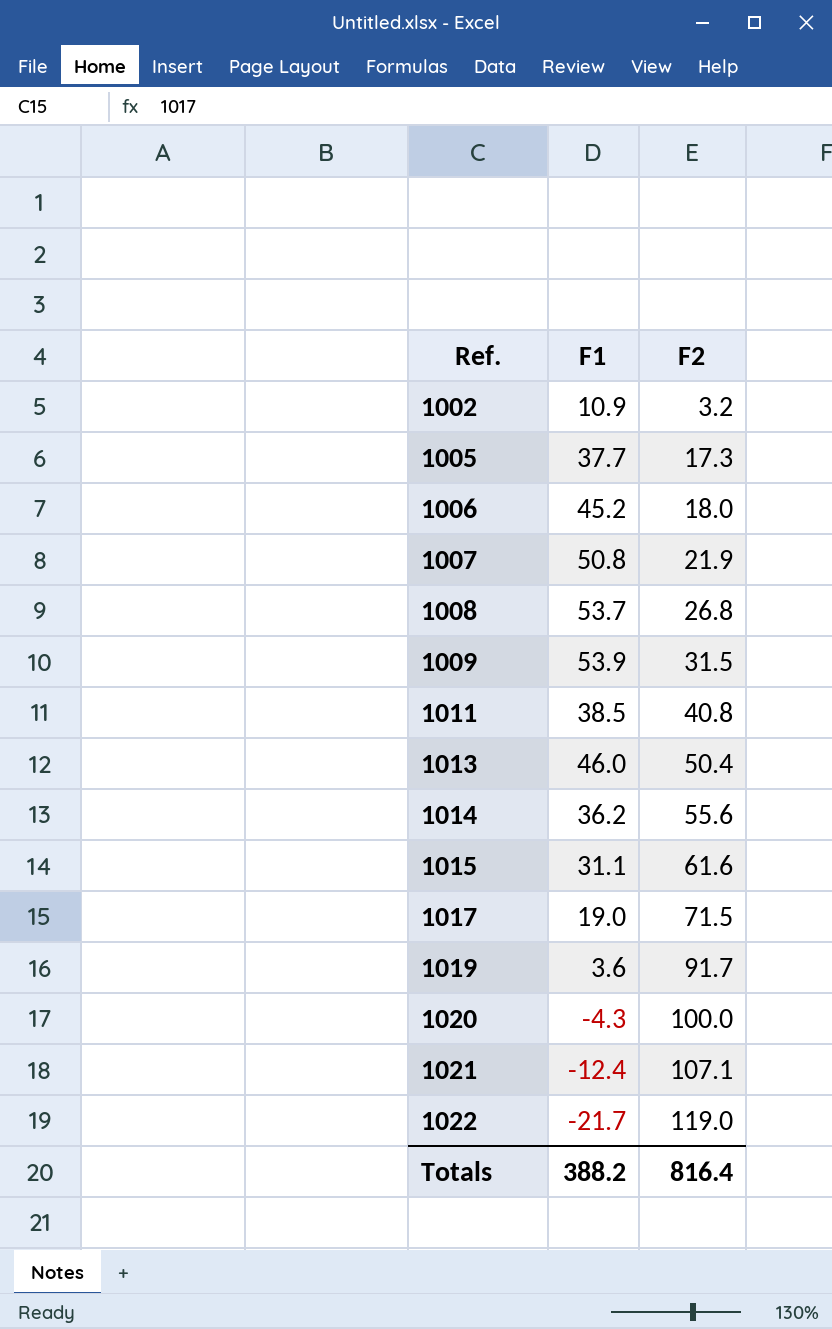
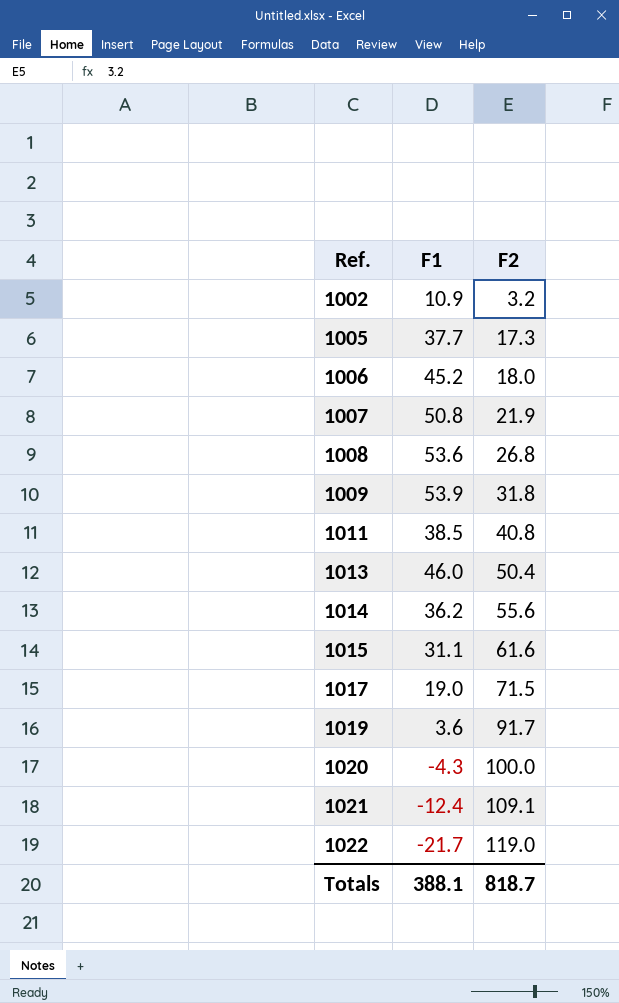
1008 | F1: 53.7 -> 53.6
1009 | F2: 31.5 -> 31.8
1021 | F2: 107.1 -> 109.1
Totals | F1: 388.2 -> 388.1
Totals | F2: 816.4 -> 818.7

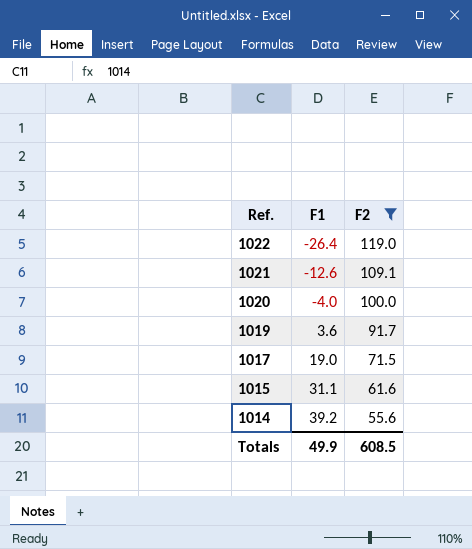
filter: none -> F2 >= 55.6
row order: Ref. ascending -> Ref. descending
1022 | F1: -21.7 -> -26.4
1021 | F1: -12.4 -> -12.6
1020 | F1: -4.3 -> -4.0
1014 | F1: 36.2 -> 39.2
Totals | F1: 388.1 -> 49.9
Totals | F2: 818.7 -> 608.5

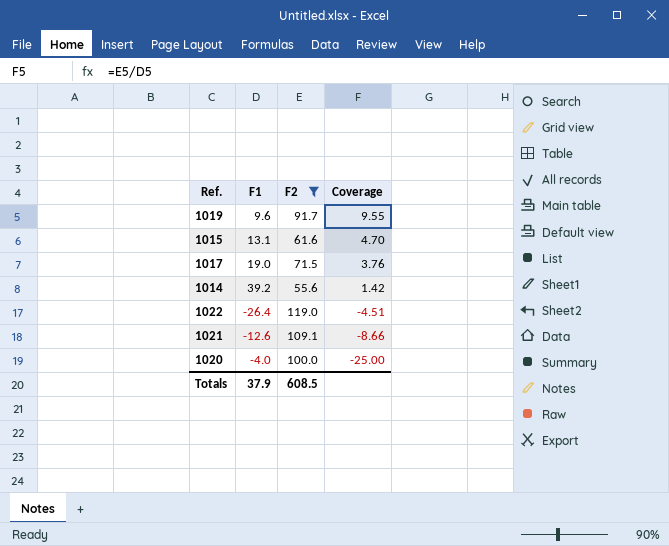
row order: Ref. descending -> Coverage descending
column Coverage | formula: none -> [F2] / [F1]
1019 | F1: 3.6 -> 9.6
1015 | F1: 31.1 -> 13.1
Totals | F1: 49.9 -> 37.9

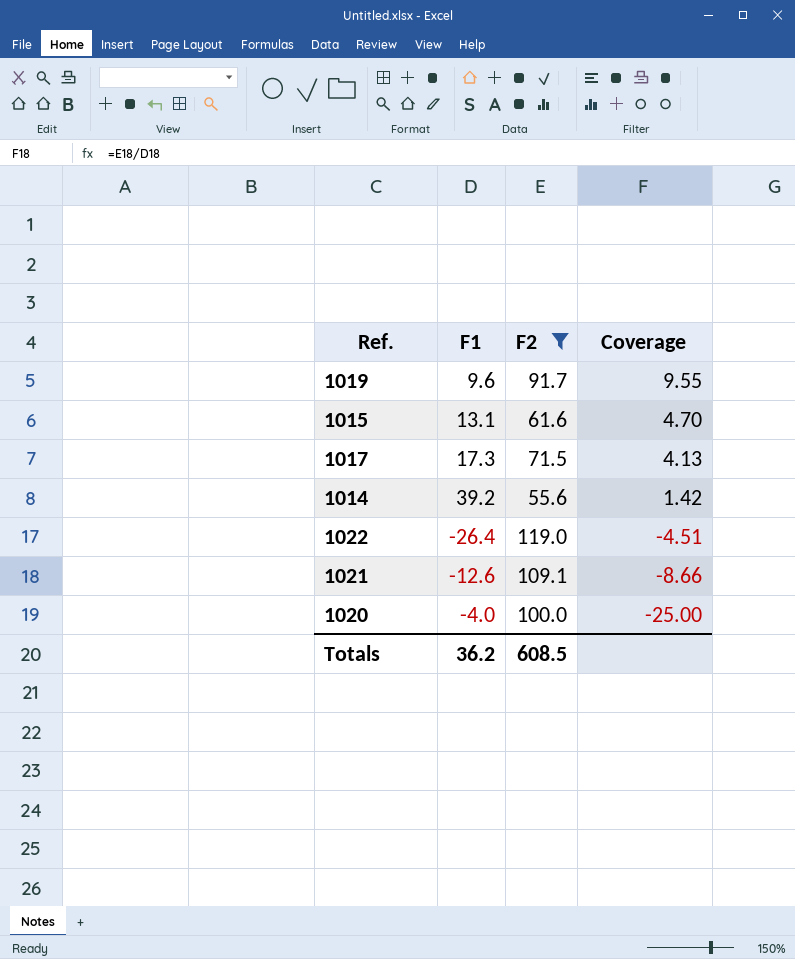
1017 | F1: 19.0 -> 17.3
1017 | Coverage: 3.76 -> 4.13
Totals | F1: 37.9 -> 36.2

